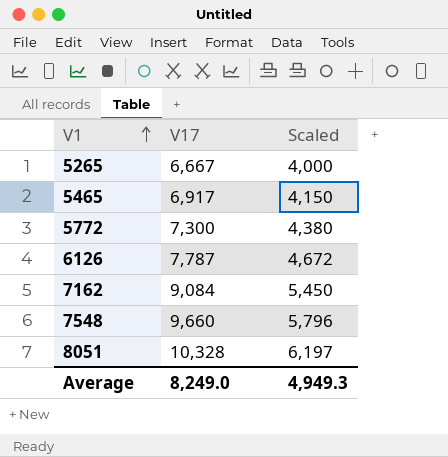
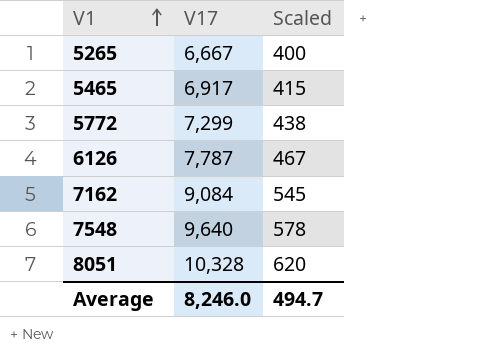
column Scaled | formula: [V17] * 0.6 -> [V17] * 0.06
5772 | V17: 7,300 -> 7,299
7548 | V17: 9,660 -> 9,640
Average | V17: 8,249.0 -> 8,246.0
Average | Scaled: 4,949.3 -> 494.7

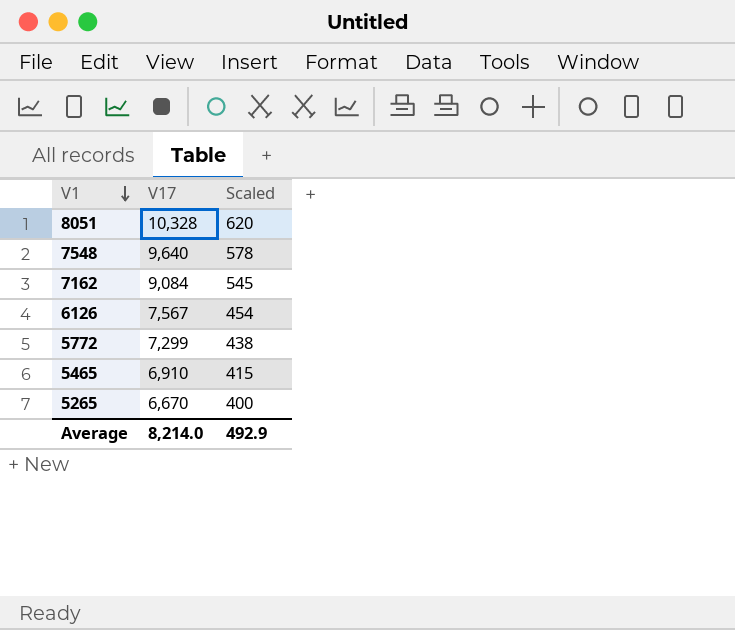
row order: V1 ascending -> V1 descending
6126 | V17: 7,787 -> 7,567
6126 | Scaled: 467 -> 454
5465 | V17: 6,917 -> 6,910
5265 | V17: 6,667 -> 6,670
Average | V17: 8,246.0 -> 8,214.0
Average | Scaled: 494.7 -> 492.9

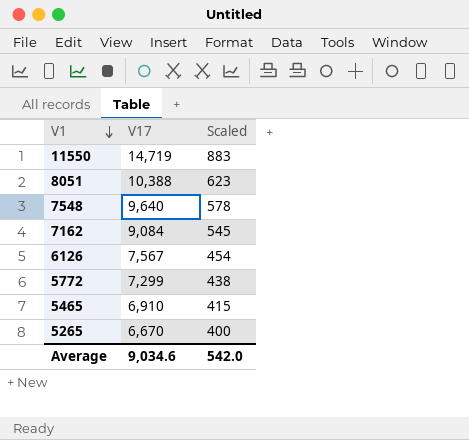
row 11550: none -> 14,719 | 883
8051 | V17: 10,328 -> 10,388
8051 | Scaled: 620 -> 623
Average | V17: 8,214.0 -> 9,034.6
Average | Scaled: 492.9 -> 542.0

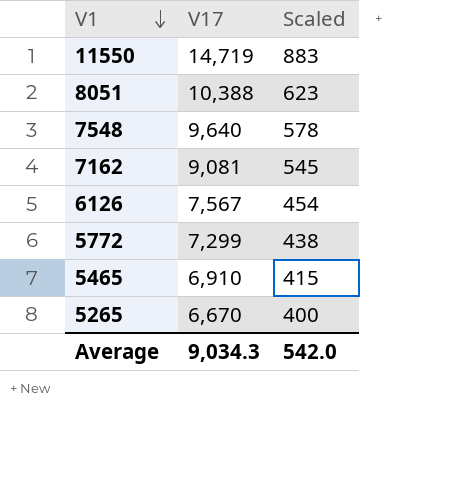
7162 | V17: 9,084 -> 9,081
Average | V17: 9,034.6 -> 9,034.3

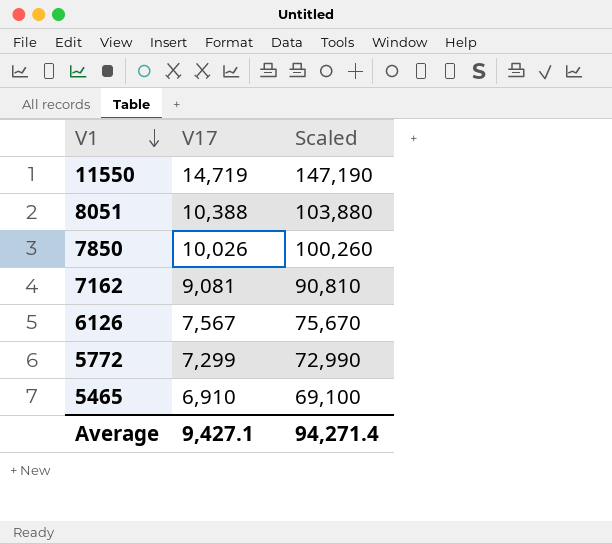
column Scaled | formula: [V17] * 0.06 -> [V17] * 10
row 7548: 9,640 | 578 -> none
row 5265: 6,670 | 400 -> none
row 7850: none -> 10,026 | 100,260
Average | V17: 9,034.3 -> 9,427.1
Average | Scaled: 542.0 -> 94,271.4

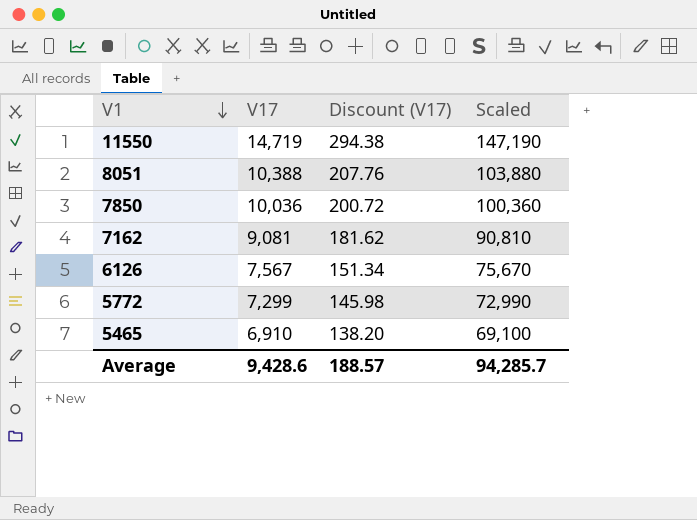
column Discount (V17) | formula: none -> [V17] * 0.02
7850 | V17: 10,026 -> 10,036
7850 | Scaled: 100,260 -> 100,360
Average | V17: 9,427.1 -> 9,428.6
Average | Scaled: 94,271.4 -> 94,285.7

